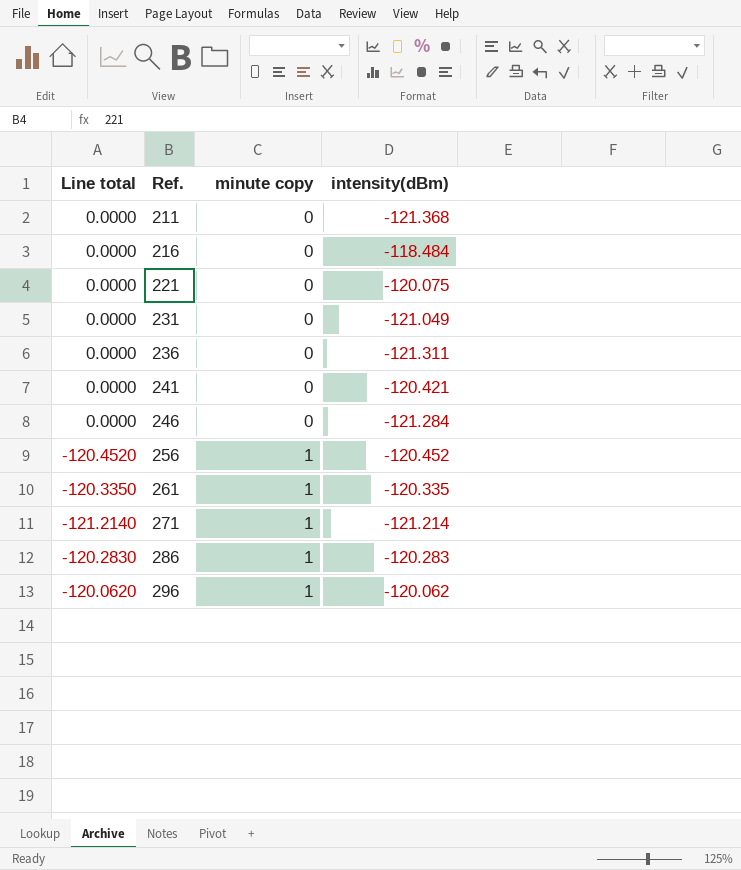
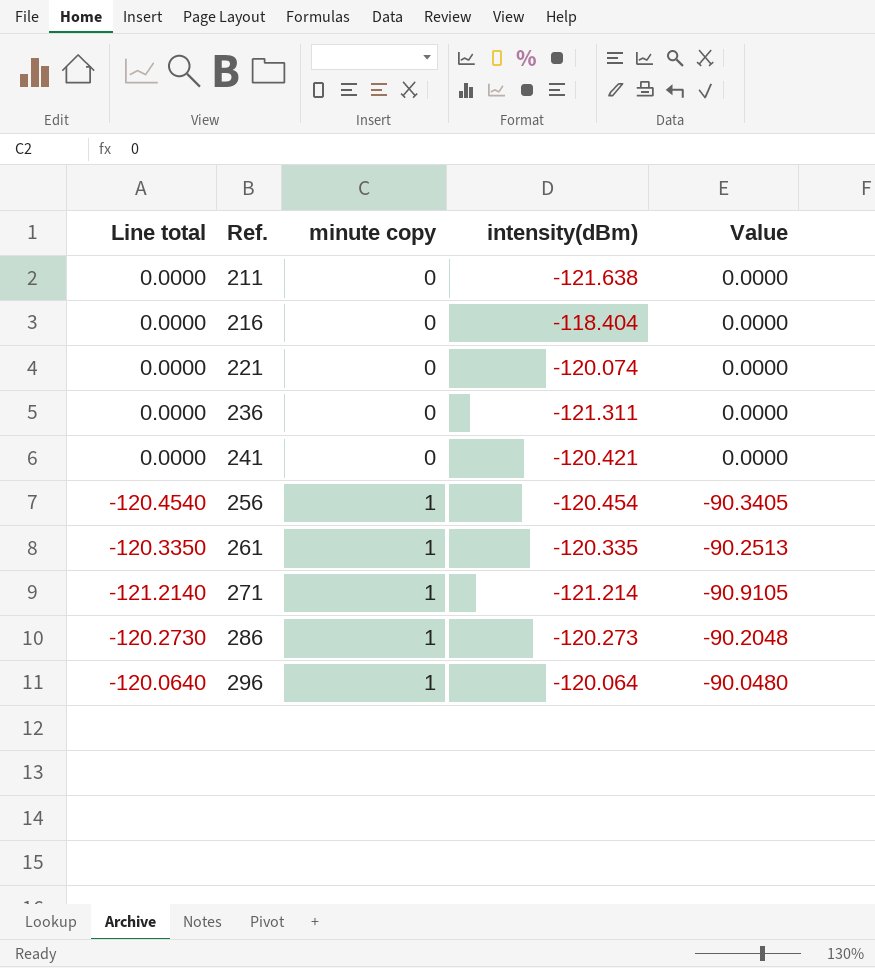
column Value | formula: none -> [Line total] * 0.75
row 231: 0.0000 | 0 | -121.049 -> none
row 246: 0.0000 | 0 | -121.284 -> none
211 | intensity(dBm): -121.368 -> -121.638
216 | intensity(dBm): -118.484 -> -118.404
221 | intensity(dBm): -120.075 -> -120.074
256 | Line total: -120.4520 -> -120.4540
256 | intensity(dBm): -120.452 -> -120.454
286 | Line total: -120.2830 -> -120.2730
286 | intensity(dBm): -120.283 -> -120.273
296 | Line total: -120.0620 -> -120.0640
296 | intensity(dBm): -120.062 -> -120.064

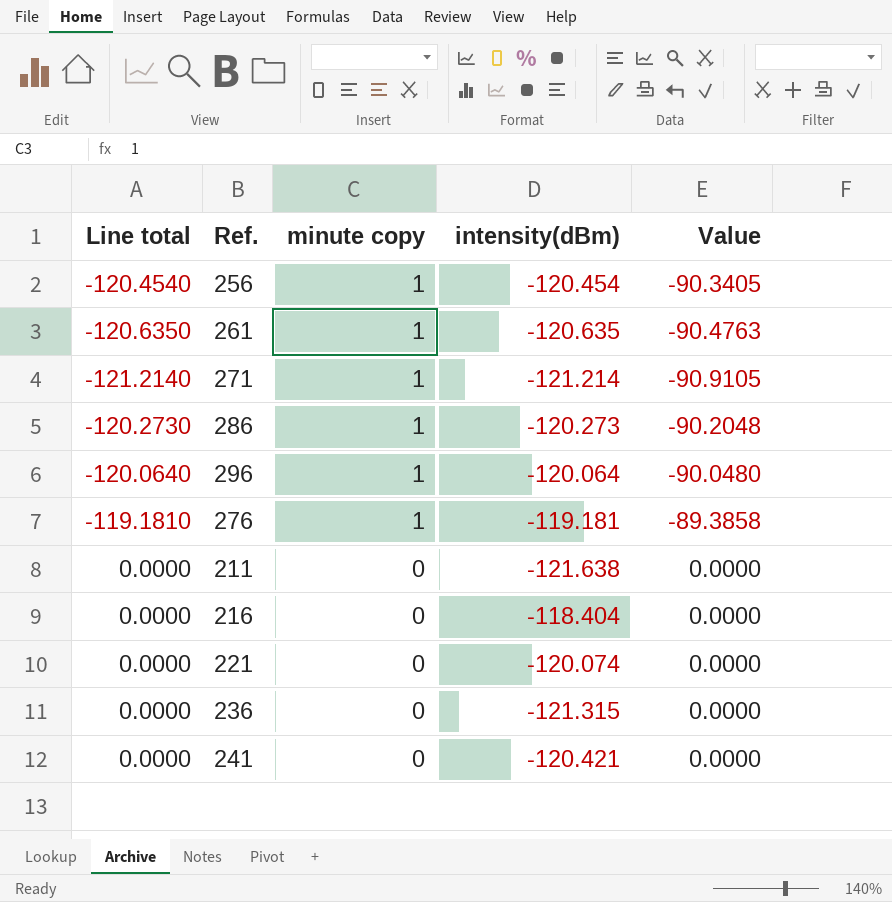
row order: Ref. ascending -> minute copy descending
261 | Line total: -120.3350 -> -120.6350
261 | intensity(dBm): -120.335 -> -120.635
261 | Value: -90.2513 -> -90.4763
row 276: none -> -119.1810 | 1 | -119.181 | -89.3858
236 | intensity(dBm): -121.311 -> -121.315

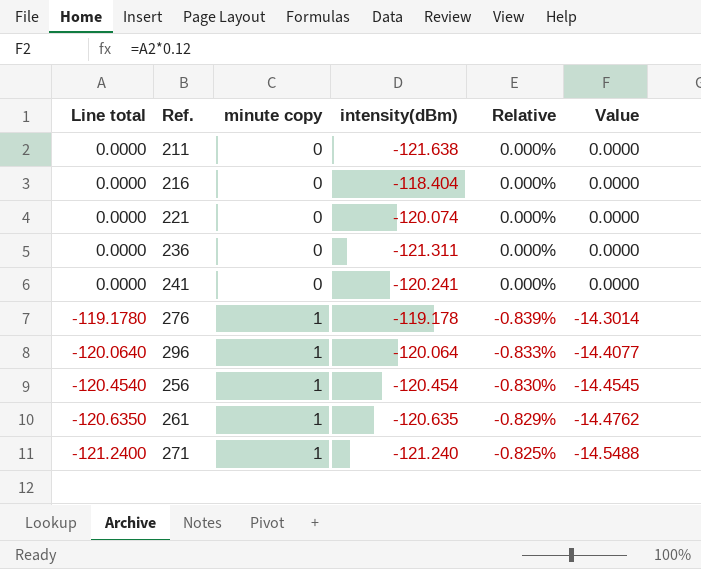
row order: minute copy descending -> Line total descending
column Relative | formula: none -> [minute copy] / [intensity(dBm)]
column Value | formula: [Line total] * 0.75 -> [Line total] * 0.12
row 286: -120.2730 | 1 | -120.273 | -90.2048 -> none
236 | intensity(dBm): -121.315 -> -121.311
241 | intensity(dBm): -120.421 -> -120.241
276 | Line total: -119.1810 -> -119.1780
276 | intensity(dBm): -119.181 -> -119.178
271 | Line total: -121.2140 -> -121.2400
271 | intensity(dBm): -121.214 -> -121.240

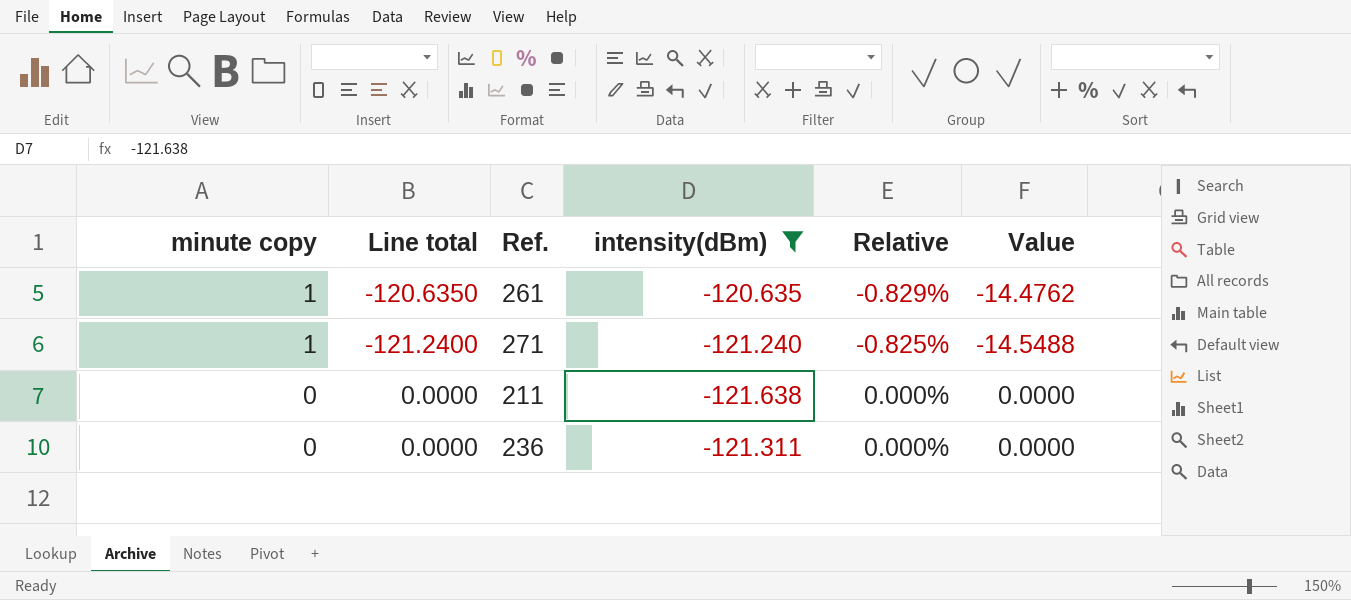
filter: none -> intensity(dBm) <= -120.635
row order: Line total descending -> minute copy descending
column minute copy | position: 3 -> 1

